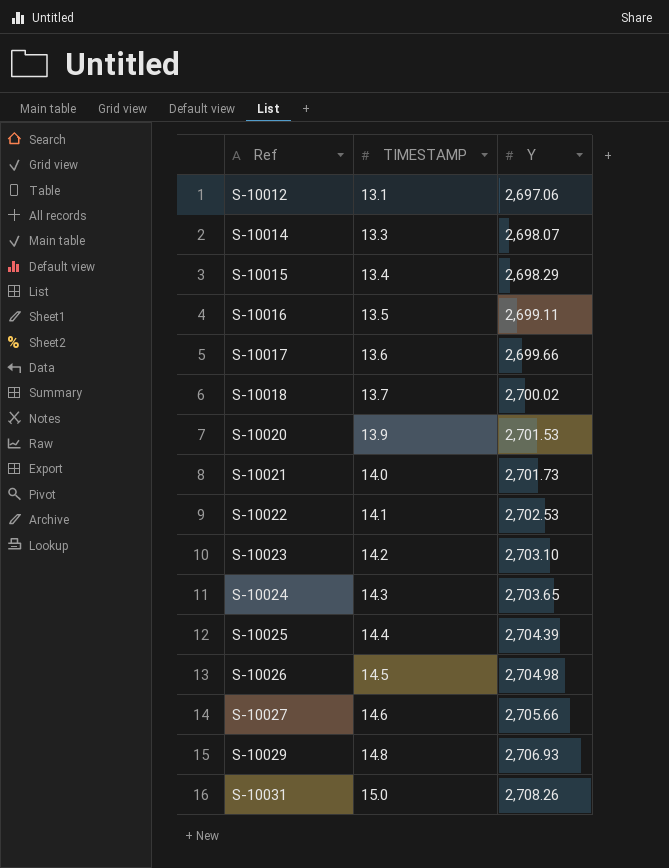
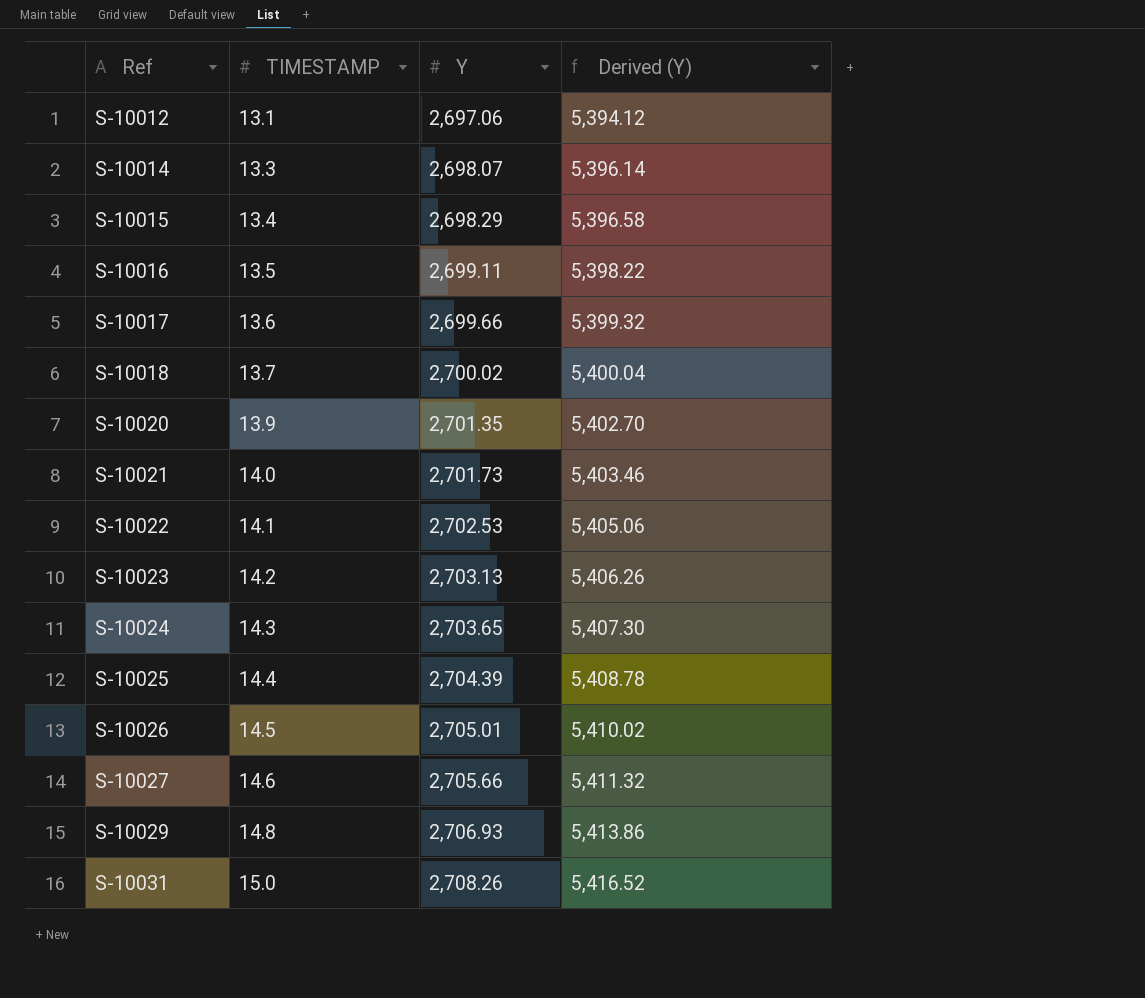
column Derived (Y) | formula: none -> [Y] * 2
S-10020 | Y: 2,701.53 -> 2,701.35
S-10023 | Y: 2,703.10 -> 2,703.13
S-10026 | Y: 2,704.98 -> 2,705.01

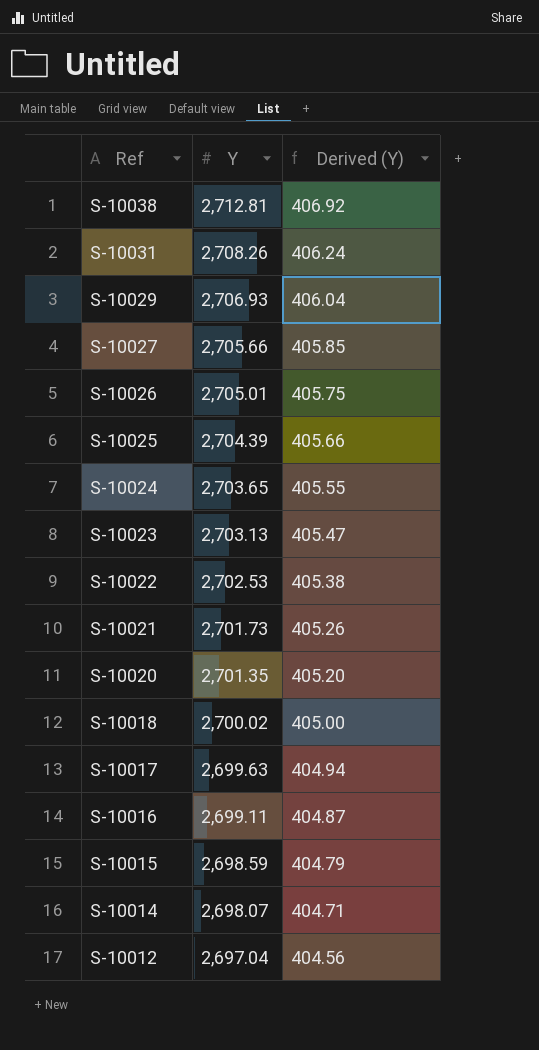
row order: Ref ascending -> Ref descending
column TIMESTAMP | position: 2 -> none
column Derived (Y) | formula: [Y] * 2 -> [Y] * 0.15
row S-10038: none -> 2,712.81 | 406.92
S-10017 | Y: 2,699.66 -> 2,699.63
S-10015 | Y: 2,698.29 -> 2,698.59
S-10012 | Y: 2,697.06 -> 2,697.04

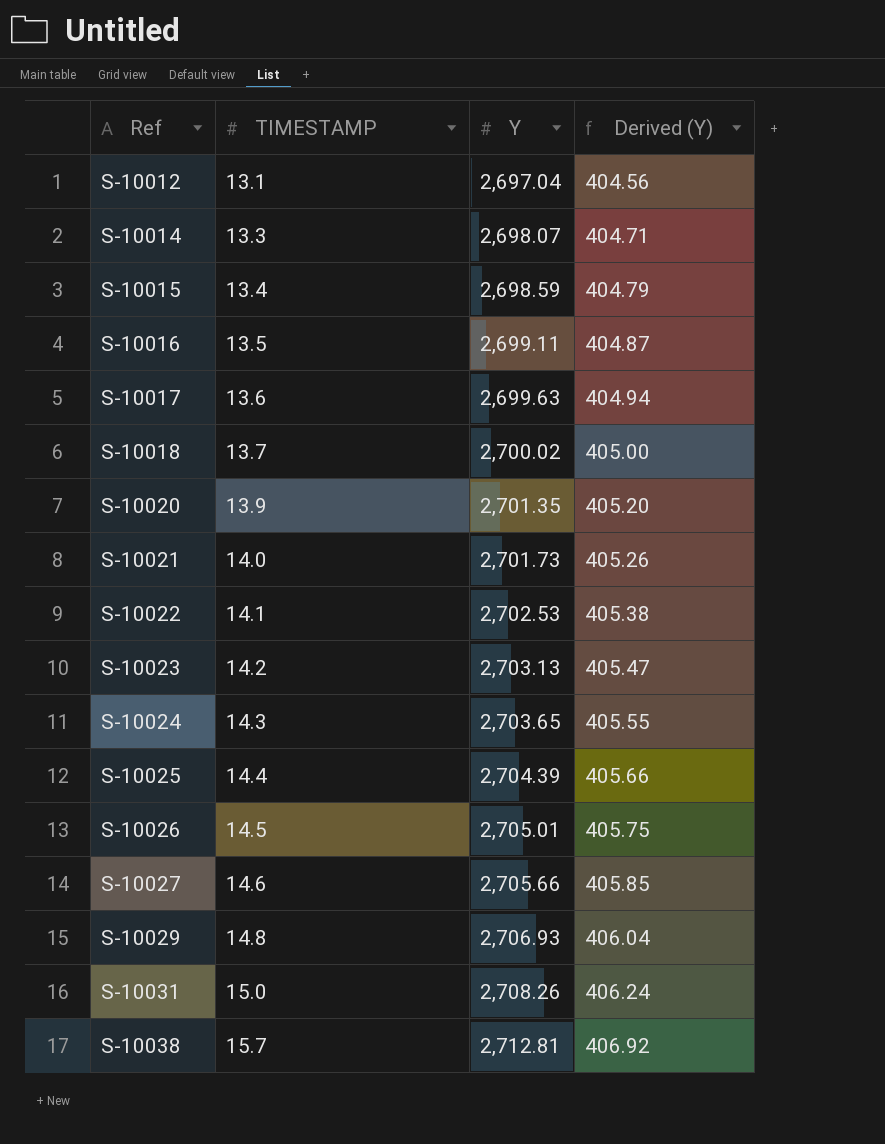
row order: Ref descending -> Ref ascending
column TIMESTAMP | position: none -> 2

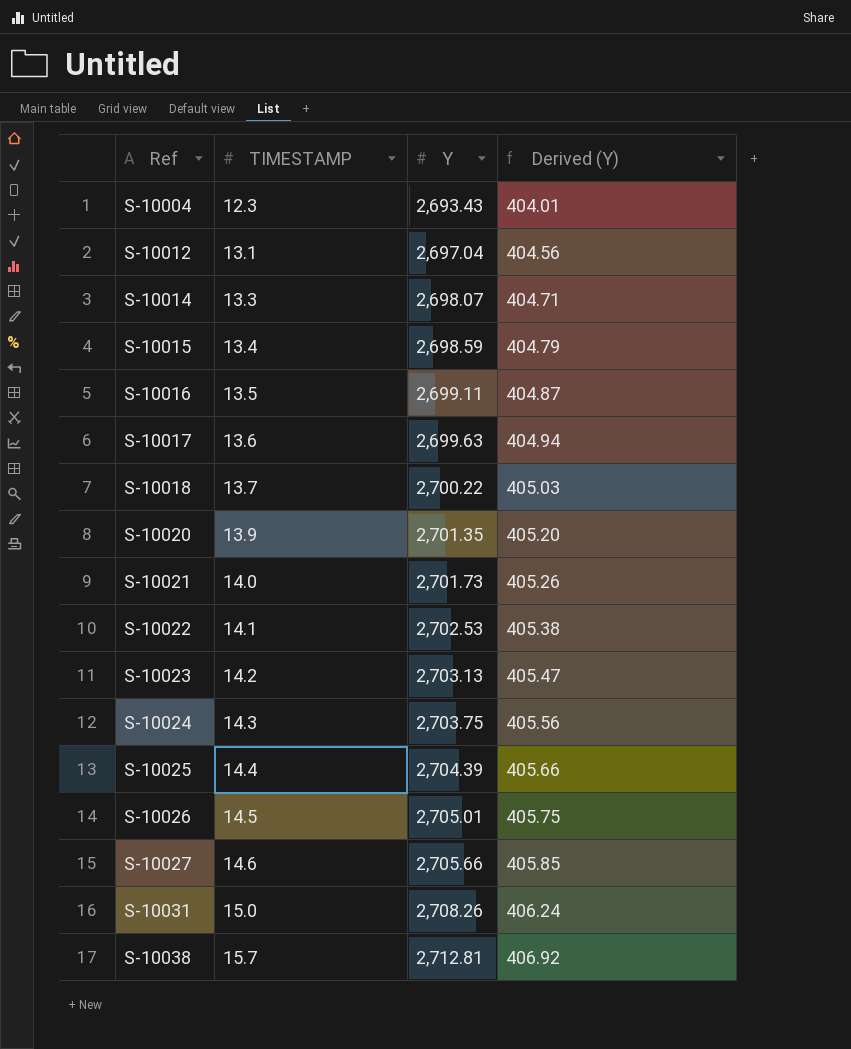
row S-10029: 14.8 | 2,706.93 | 406.04 -> none
row S-10004: none -> 12.3 | 2,693.43 | 404.01
S-10018 | Y: 2,700.02 -> 2,700.22
S-10018 | Derived (Y): 405.00 -> 405.03
S-10024 | Y: 2,703.65 -> 2,703.75
S-10024 | Derived (Y): 405.55 -> 405.56

